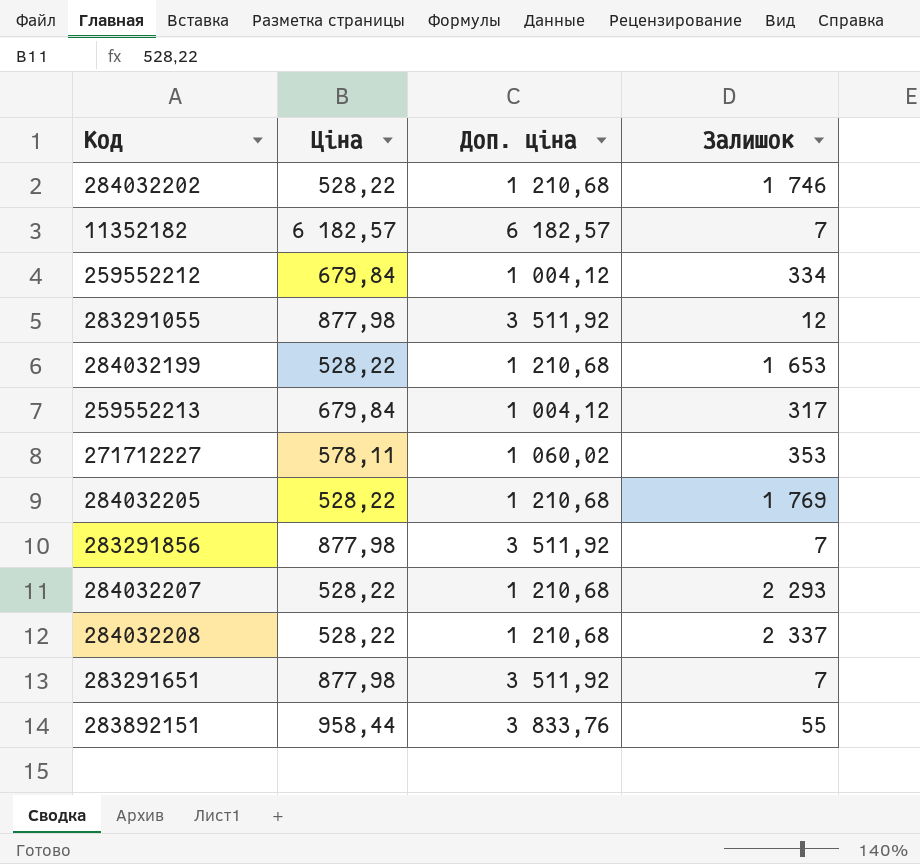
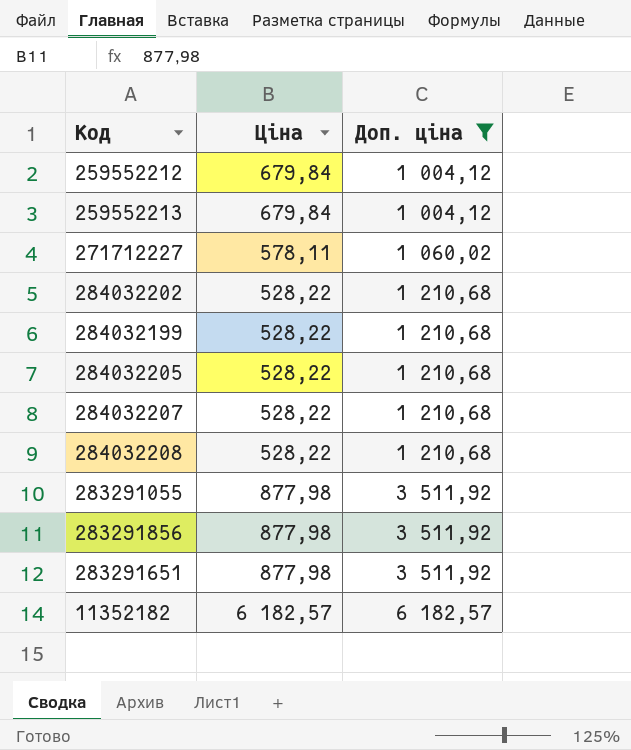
filter: none -> Доп. ціна != 3 833,76
row order: none -> Доп. ціна ascending
column Залишок | position: 4 -> none

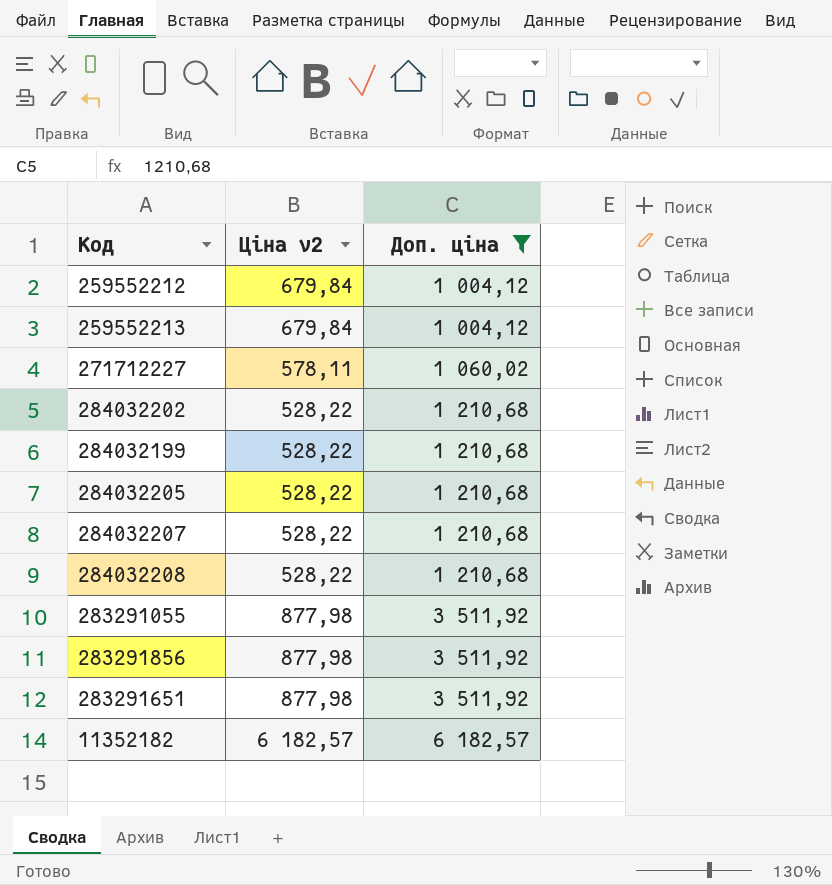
column name: Ціна -> Ціна v2

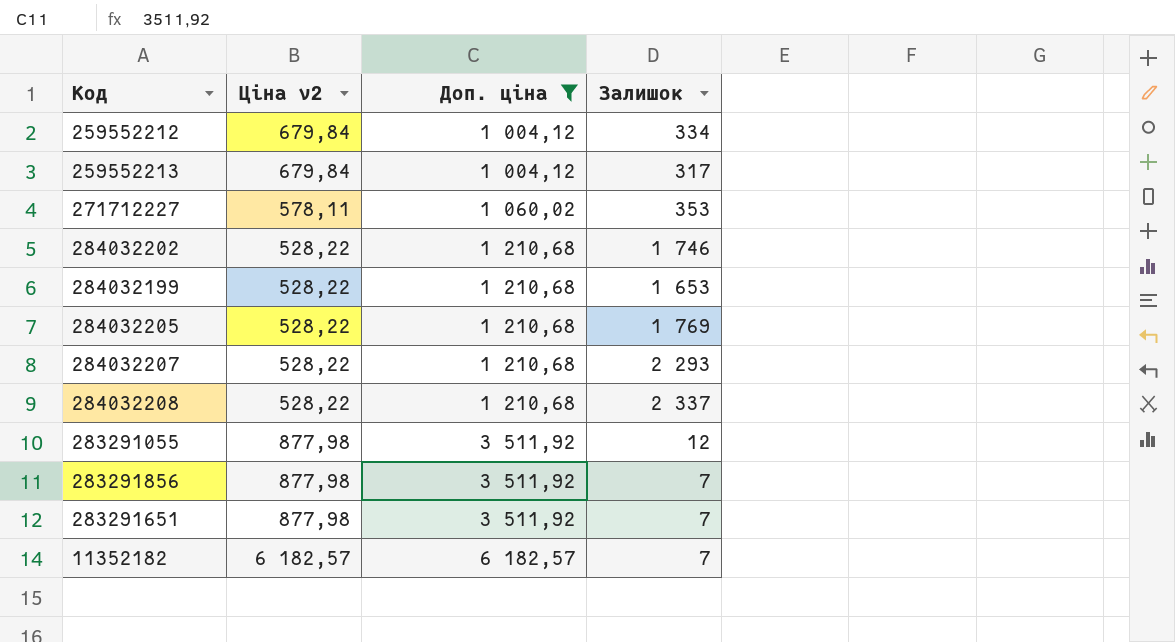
column Залишок | position: none -> 4

